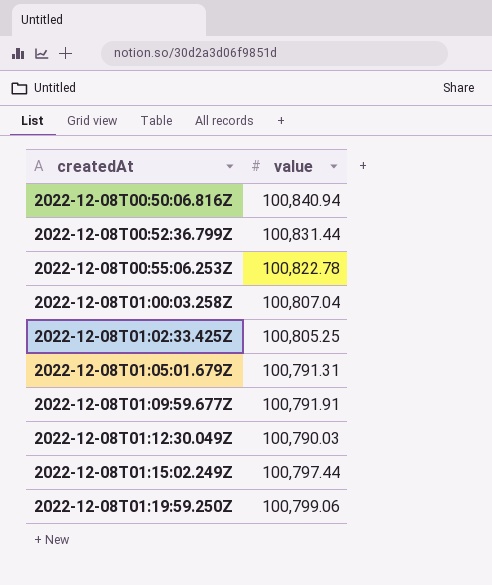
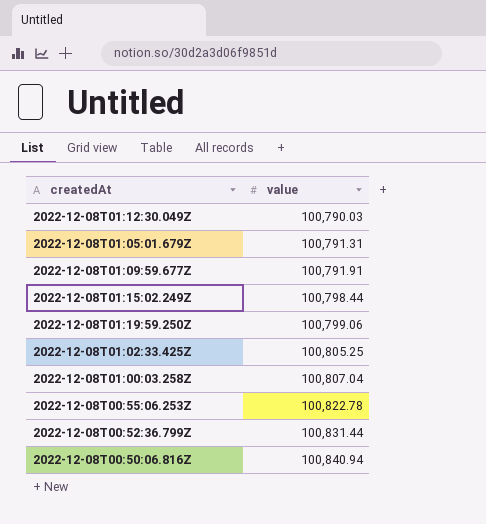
row order: createdAt ascending -> value ascending
2022-12-08T01:15:02.249Z | value: 100,797.44 -> 100,798.44

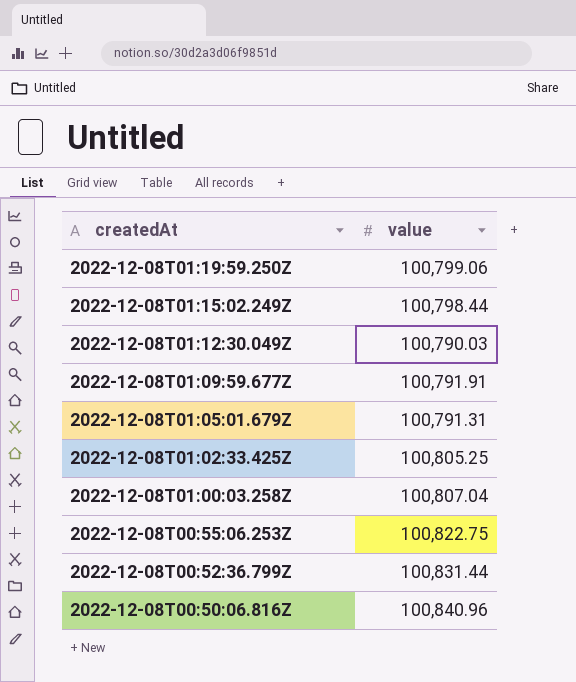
row order: value ascending -> createdAt descending
2022-12-08T00:55:06.253Z | value: 100,822.78 -> 100,822.75
2022-12-08T00:50:06.816Z | value: 100,840.94 -> 100,840.96

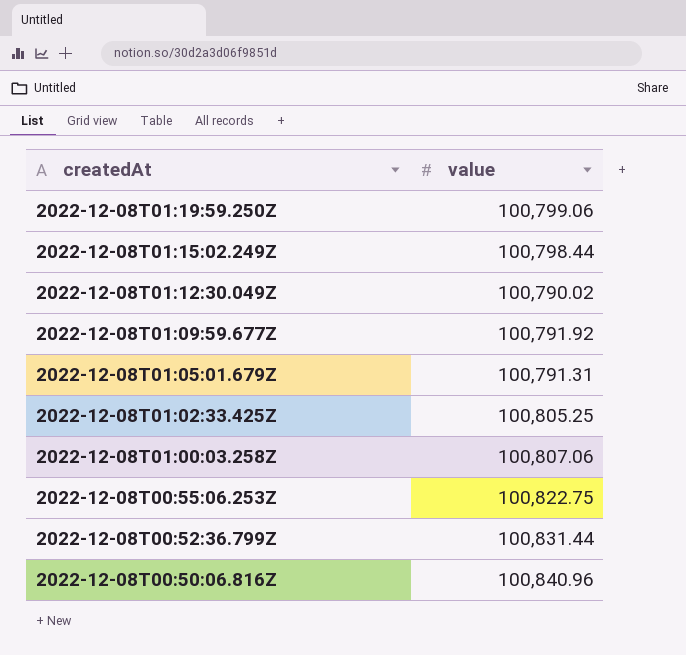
2022-12-08T01:12:30.049Z | value: 100,790.03 -> 100,790.02
2022-12-08T01:09:59.677Z | value: 100,791.91 -> 100,791.92
2022-12-08T01:00:03.258Z | value: 100,807.04 -> 100,807.06

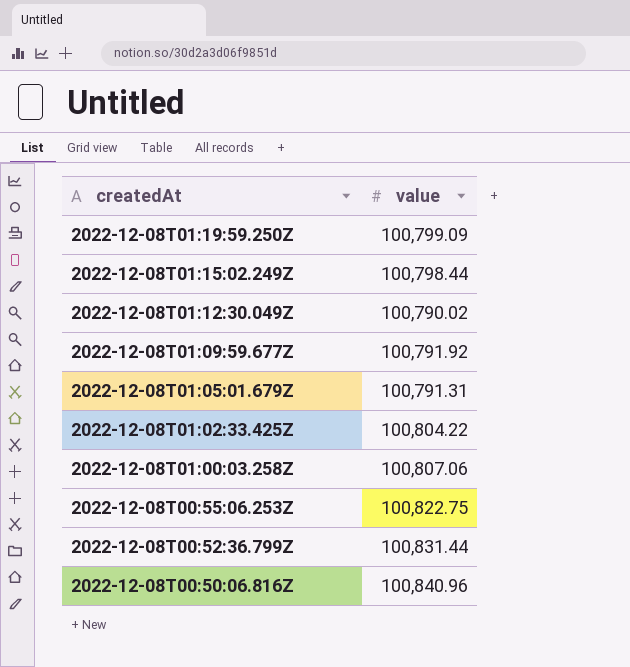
2022-12-08T01:19:59.250Z | value: 100,799.06 -> 100,799.09
2022-12-08T01:02:33.425Z | value: 100,805.25 -> 100,804.22

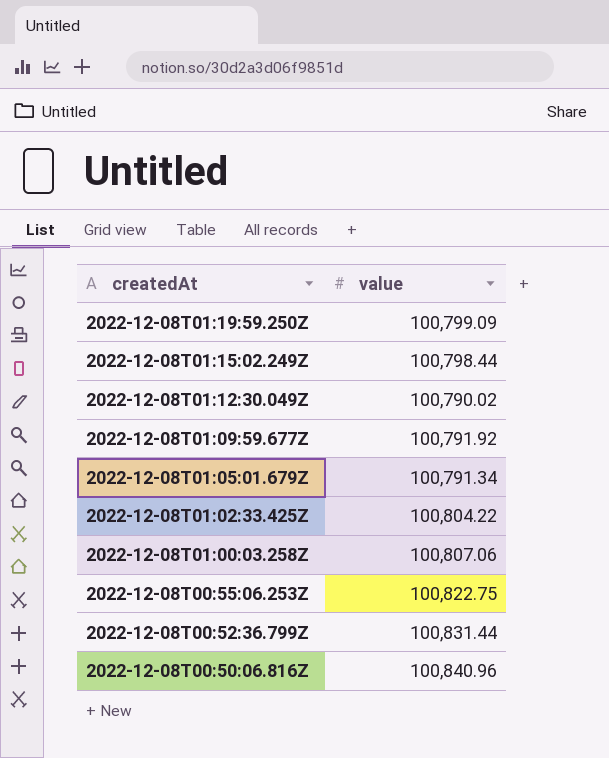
2022-12-08T01:05:01.679Z | value: 100,791.31 -> 100,791.34

